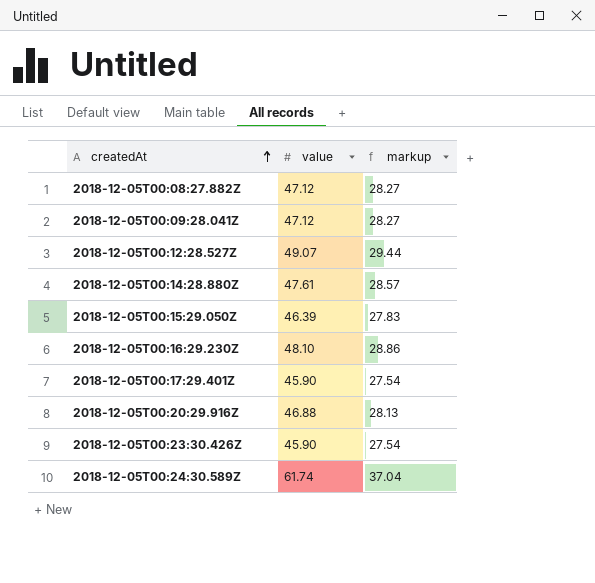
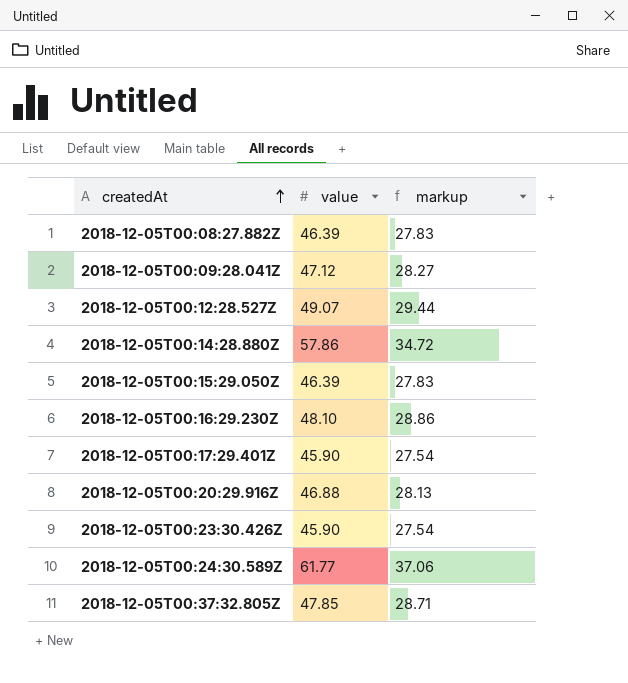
2018-12-05T00:08:27.882Z | value: 47.12 -> 46.39
2018-12-05T00:08:27.882Z | markup: 28.27 -> 27.83
2018-12-05T00:14:28.880Z | value: 47.61 -> 57.86
2018-12-05T00:14:28.880Z | markup: 28.57 -> 34.72
2018-12-05T00:24:30.589Z | value: 61.74 -> 61.77
2018-12-05T00:24:30.589Z | markup: 37.04 -> 37.06
row 2018-12-05T00:37:32.805Z: none -> 47.85 | 28.71

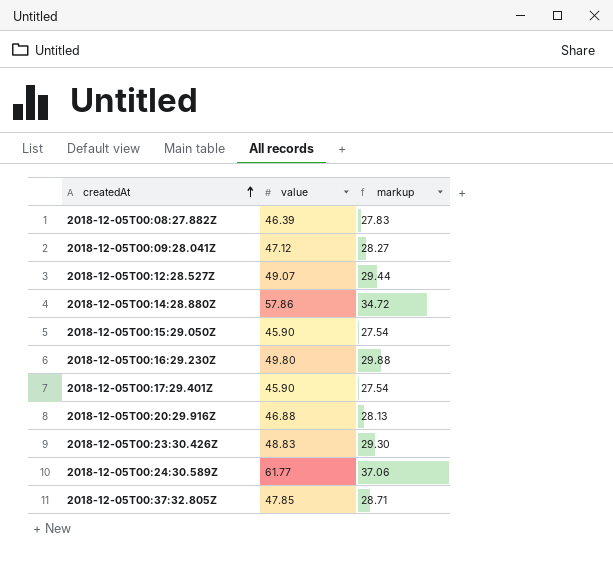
2018-12-05T00:15:29.050Z | value: 46.39 -> 45.90
2018-12-05T00:15:29.050Z | markup: 27.83 -> 27.54
2018-12-05T00:16:29.230Z | value: 48.10 -> 49.80
2018-12-05T00:16:29.230Z | markup: 28.86 -> 29.88
2018-12-05T00:23:30.426Z | value: 45.90 -> 48.83
2018-12-05T00:23:30.426Z | markup: 27.54 -> 29.30

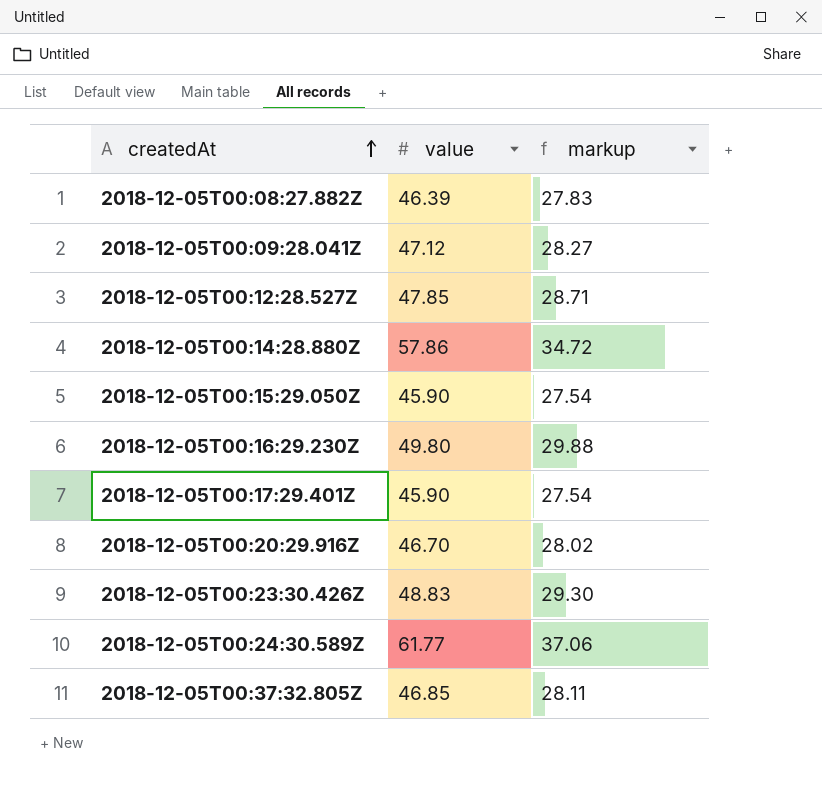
2018-12-05T00:12:28.527Z | value: 49.07 -> 47.85
2018-12-05T00:12:28.527Z | markup: 29.44 -> 28.71
2018-12-05T00:20:29.916Z | value: 46.88 -> 46.70
2018-12-05T00:20:29.916Z | markup: 28.13 -> 28.02
2018-12-05T00:37:32.805Z | value: 47.85 -> 46.85
2018-12-05T00:37:32.805Z | markup: 28.71 -> 28.11

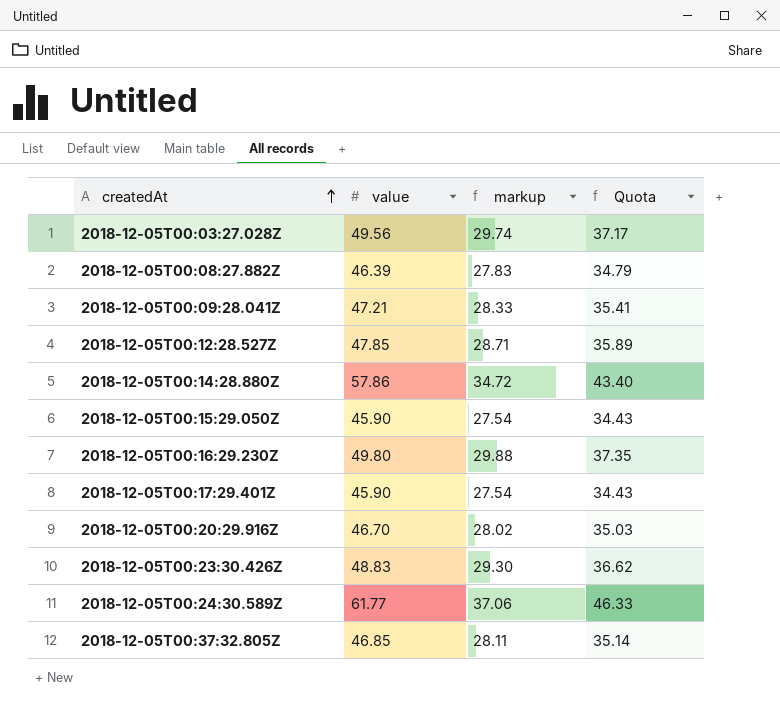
column Quota | formula: none -> [value] * 0.75
row 2018-12-05T00:03:27.028Z: none -> 49.56 | 29.74 | 37.17
2018-12-05T00:09:28.041Z | value: 47.12 -> 47.21
2018-12-05T00:09:28.041Z | markup: 28.27 -> 28.33

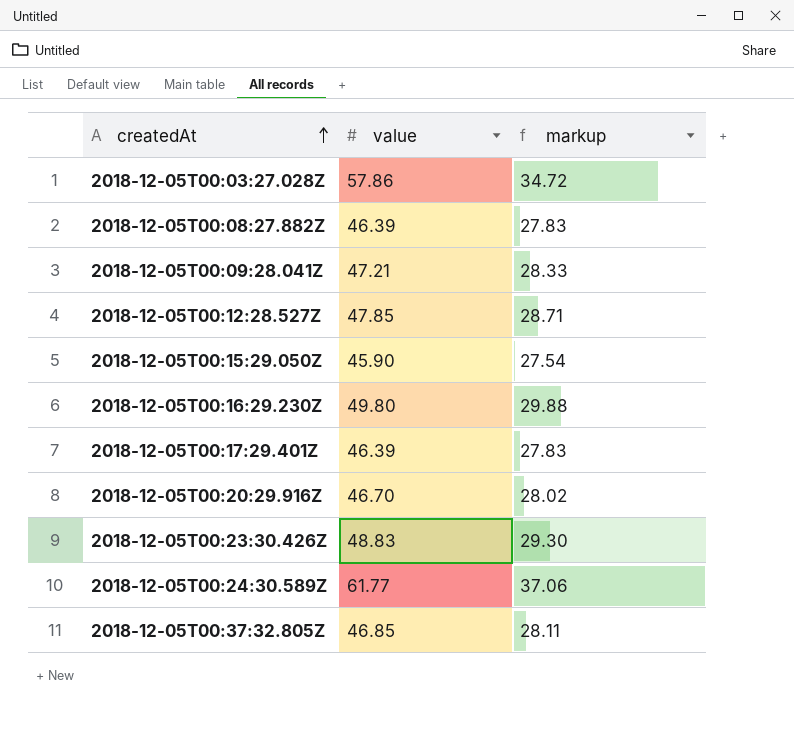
column Quota | formula: [value] * 0.75 -> none
row 2018-12-05T00:14:28.880Z: 57.86 | 34.72 | 43.40 -> none
2018-12-05T00:03:27.028Z | value: 49.56 -> 57.86
2018-12-05T00:03:27.028Z | markup: 29.74 -> 34.72
2018-12-05T00:17:29.401Z | value: 45.90 -> 46.39
2018-12-05T00:17:29.401Z | markup: 27.54 -> 27.83

